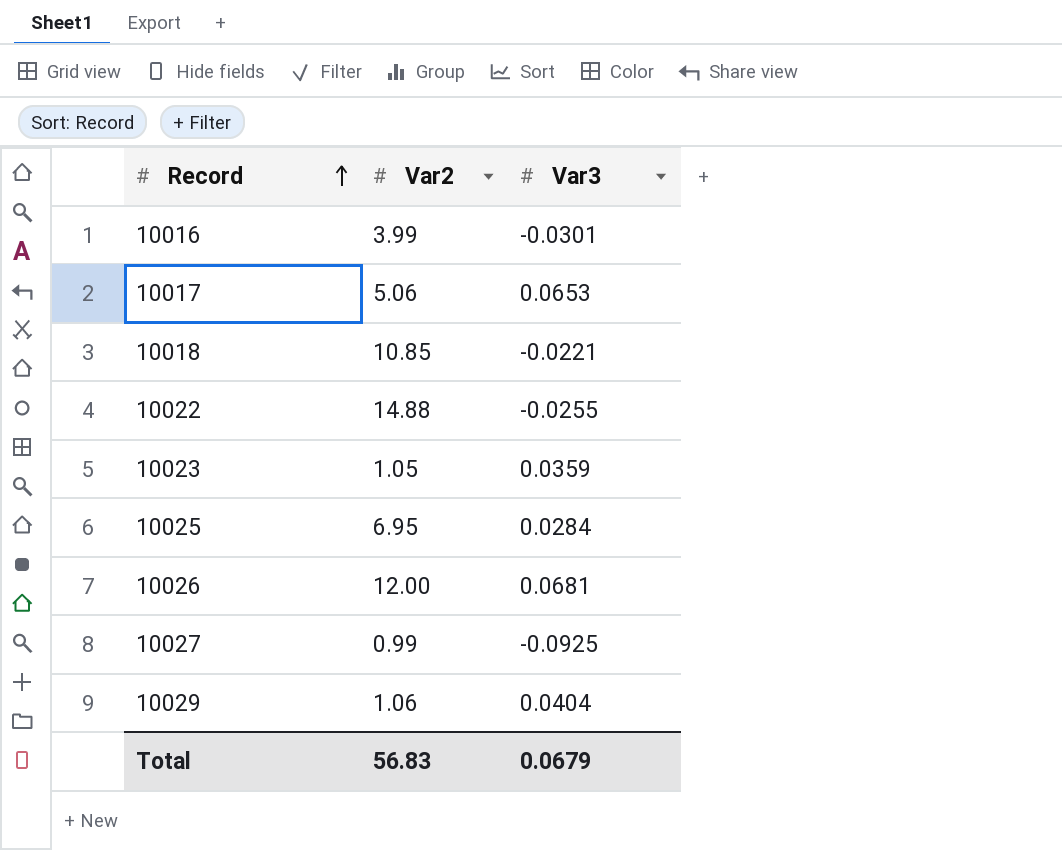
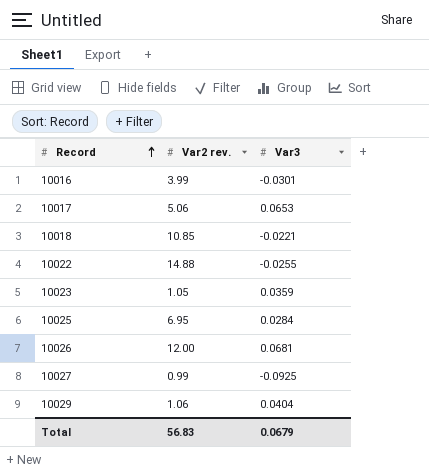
column name: Var2 -> Var2 rev.

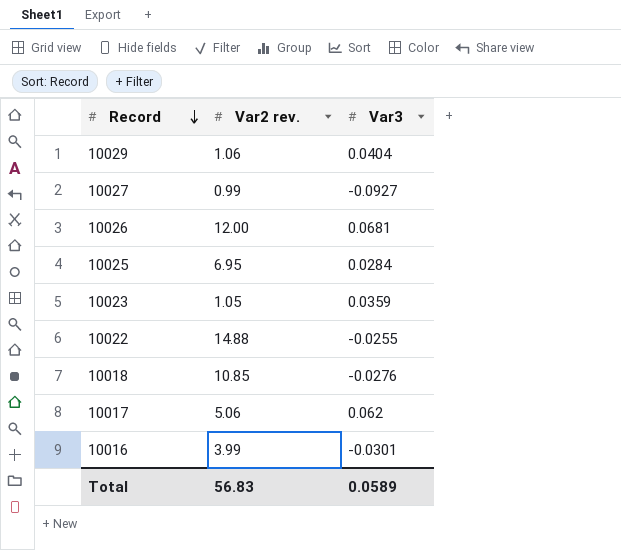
row order: Record ascending -> Record descending
10027 | Var3: -0.0925 -> -0.0927
10018 | Var3: -0.0221 -> -0.0276
10017 | Var3: 0.0653 -> 0.062
Total | Var3: 0.0679 -> 0.0589

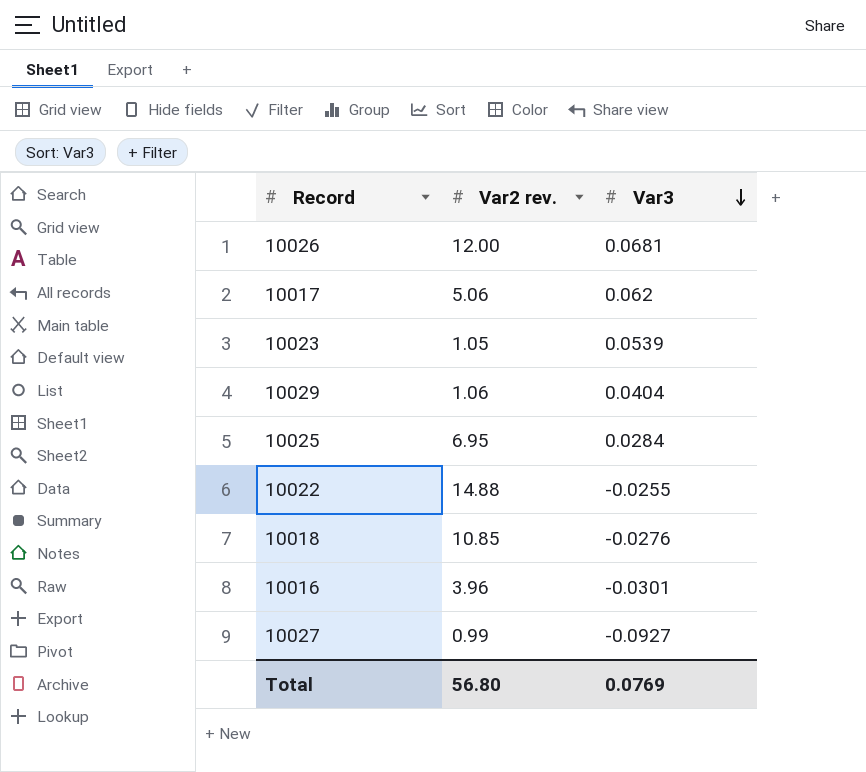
row order: Record descending -> Var3 descending
10023 | Var3: 0.0359 -> 0.0539
10016 | Var2 rev.: 3.99 -> 3.96
Total | Var2 rev.: 56.83 -> 56.80
Total | Var3: 0.0589 -> 0.0769

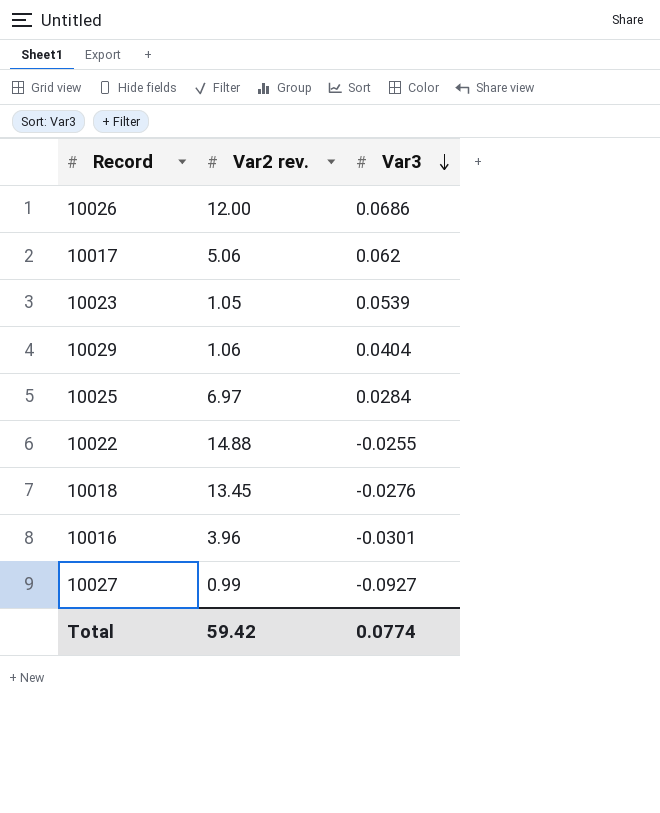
10026 | Var3: 0.0681 -> 0.0686
10025 | Var2 rev.: 6.95 -> 6.97
10018 | Var2 rev.: 10.85 -> 13.45
Total | Var2 rev.: 56.80 -> 59.42
Total | Var3: 0.0769 -> 0.0774

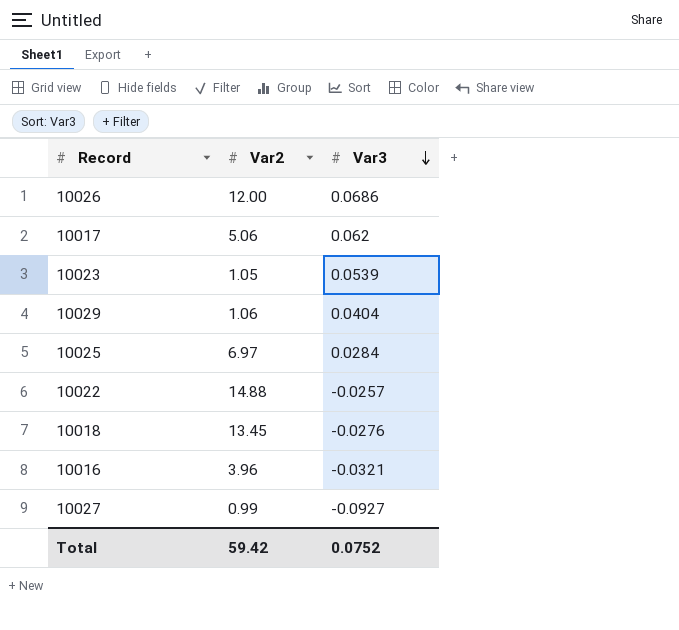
column name: Var2 rev. -> Var2
10022 | Var3: -0.0255 -> -0.0257
10016 | Var3: -0.0301 -> -0.0321
Total | Var3: 0.0774 -> 0.0752

